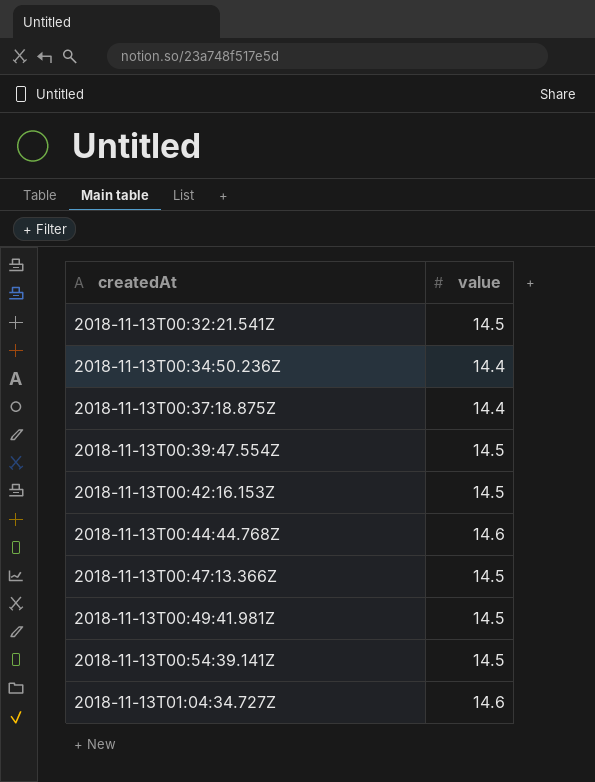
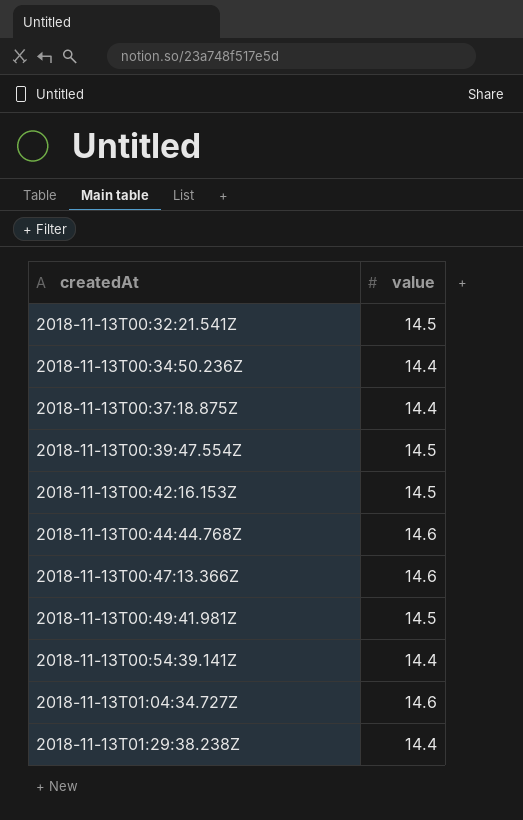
2018-11-13T00:47:13.366Z | value: 14.5 -> 14.6
2018-11-13T00:54:39.141Z | value: 14.5 -> 14.4
row 2018-11-13T01:29:38.238Z: none -> 14.4

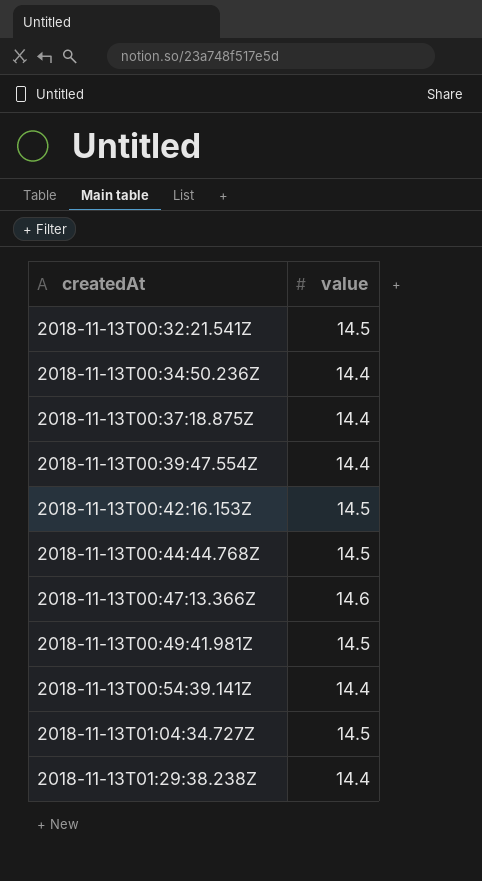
2018-11-13T00:39:47.554Z | value: 14.5 -> 14.4
2018-11-13T00:44:44.768Z | value: 14.6 -> 14.5
2018-11-13T01:04:34.727Z | value: 14.6 -> 14.5

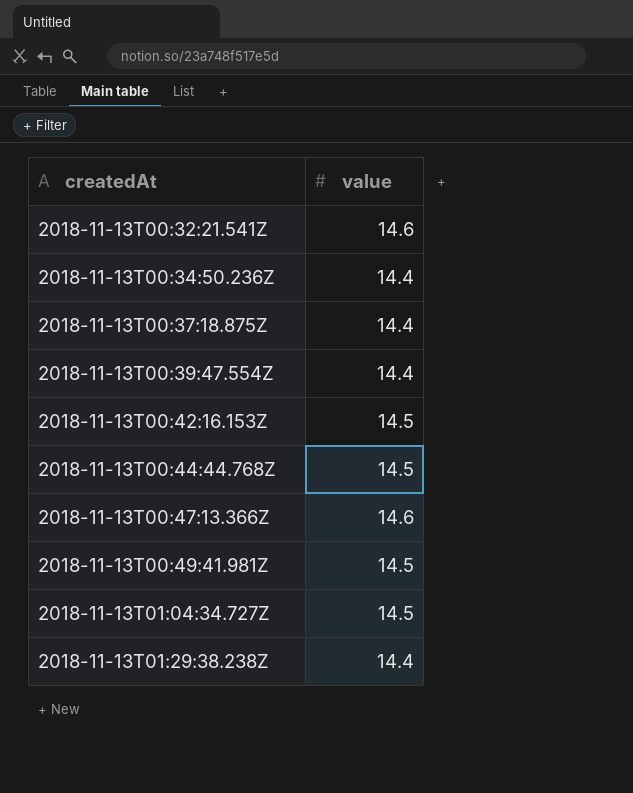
row 2018-11-13T00:54:39.141Z: 14.4 -> none
2018-11-13T00:32:21.541Z | value: 14.5 -> 14.6

